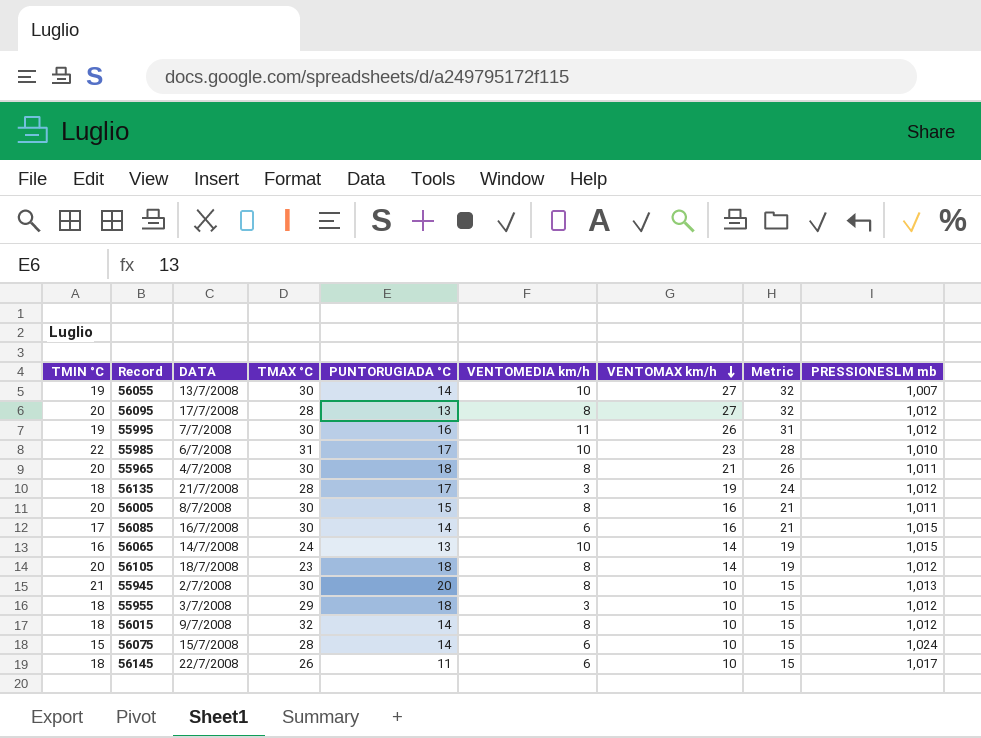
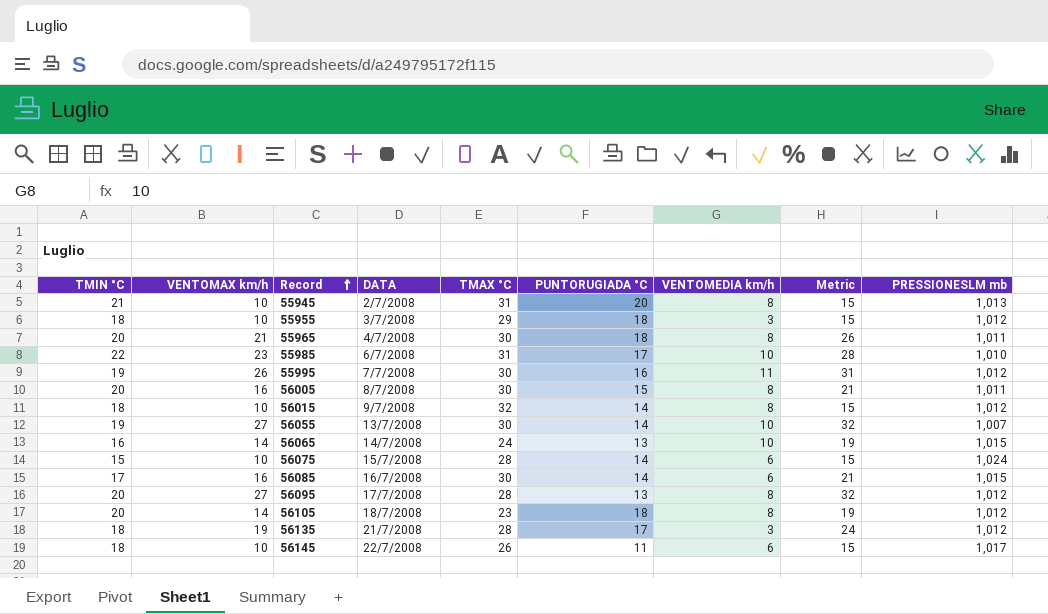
row order: VENTOMAX km/h descending -> Record ascending
column VENTOMAX km/h | position: 7 -> 2
55945 | TMAX °C: 30 -> 31

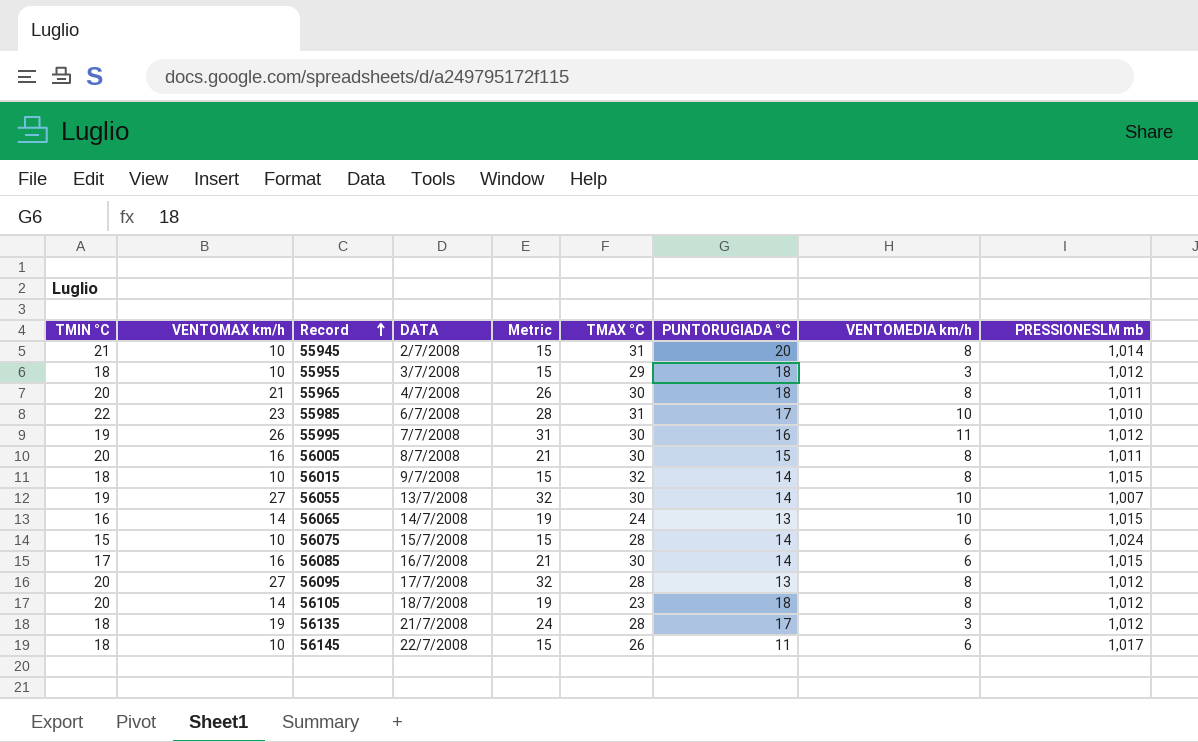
column Metric | position: 8 -> 5
55945 | PRESSIONESLM mb: 1,013 -> 1,014
56015 | PRESSIONESLM mb: 1,012 -> 1,015

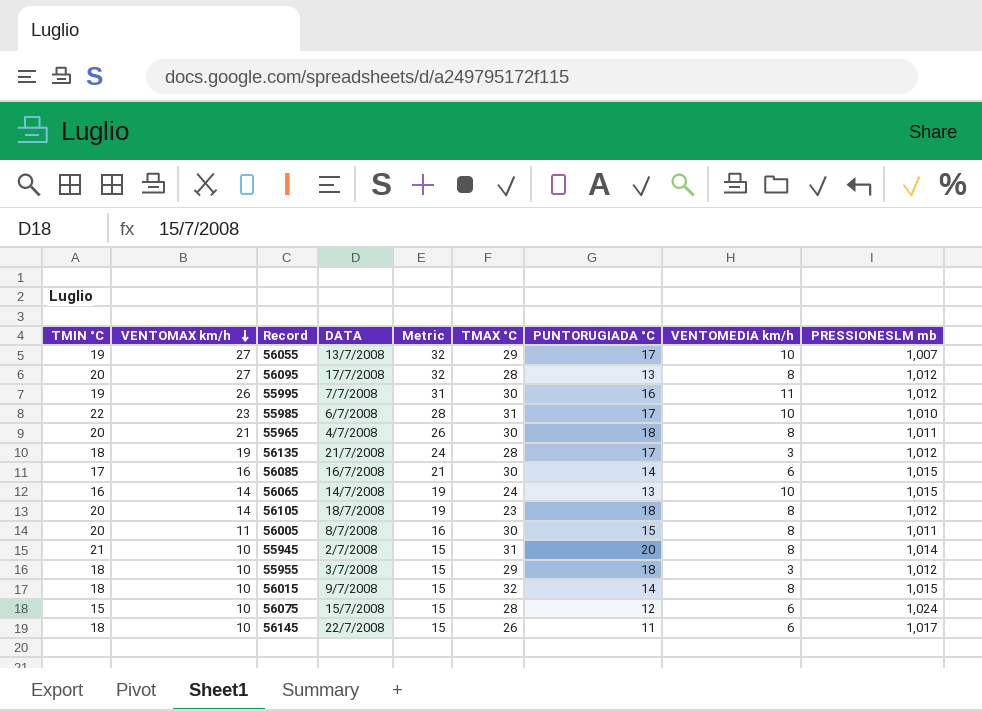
row order: Record ascending -> VENTOMAX km/h descending
56055 | TMAX °C: 30 -> 29
56055 | PUNTORUGIADA °C: 14 -> 17
56005 | VENTOMAX km/h: 16 -> 11
56005 | Metric: 21 -> 16
56075 | PUNTORUGIADA °C: 14 -> 12

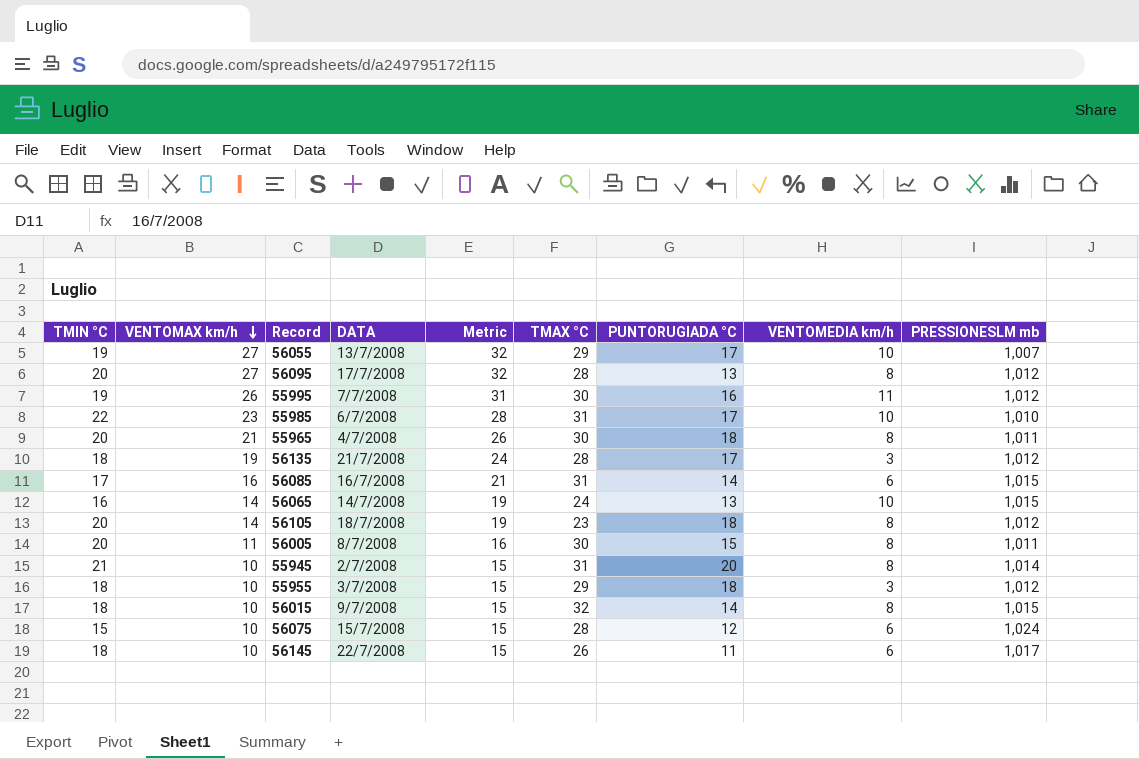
56085 | TMAX °C: 30 -> 31

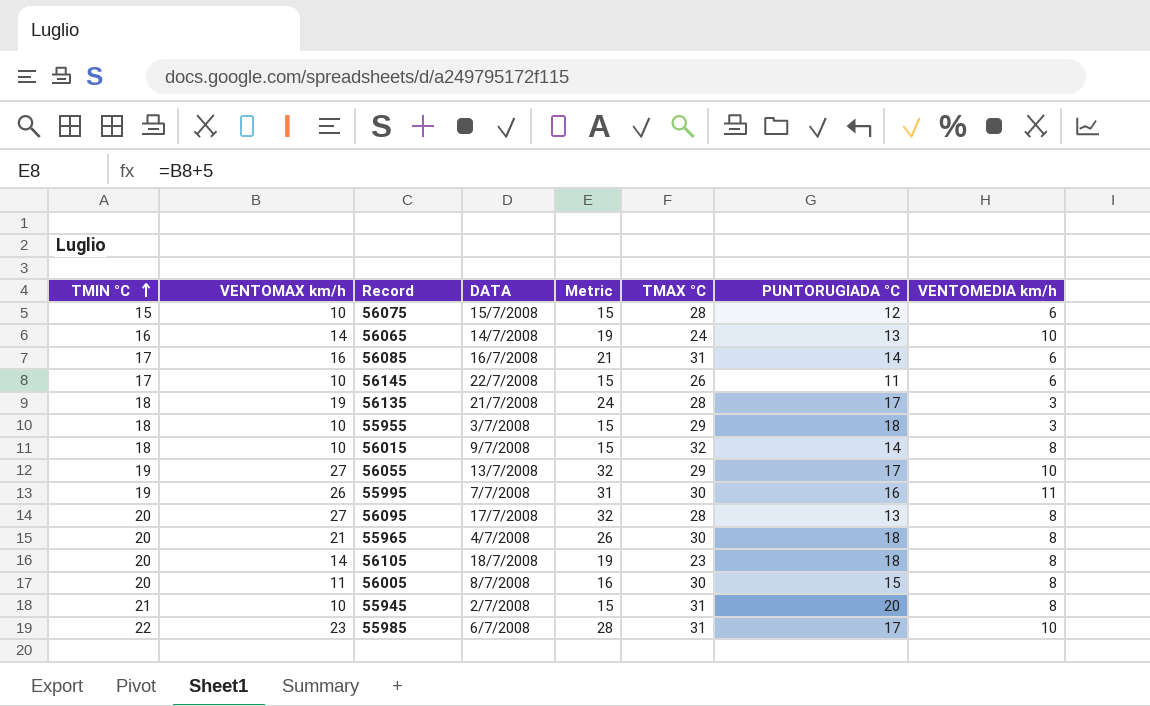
row order: VENTOMAX km/h descending -> TMIN °C ascending
column PRESSIONESLM mb | position: 9 -> none
56145 | TMIN °C: 18 -> 17

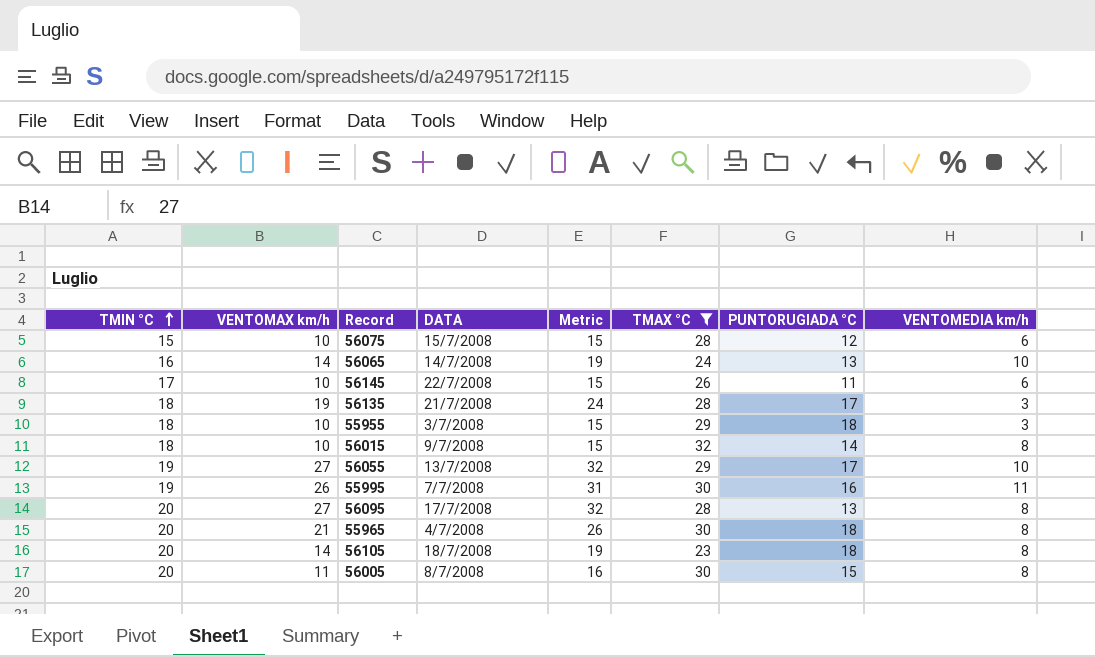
filter: none -> TMAX °C != 31

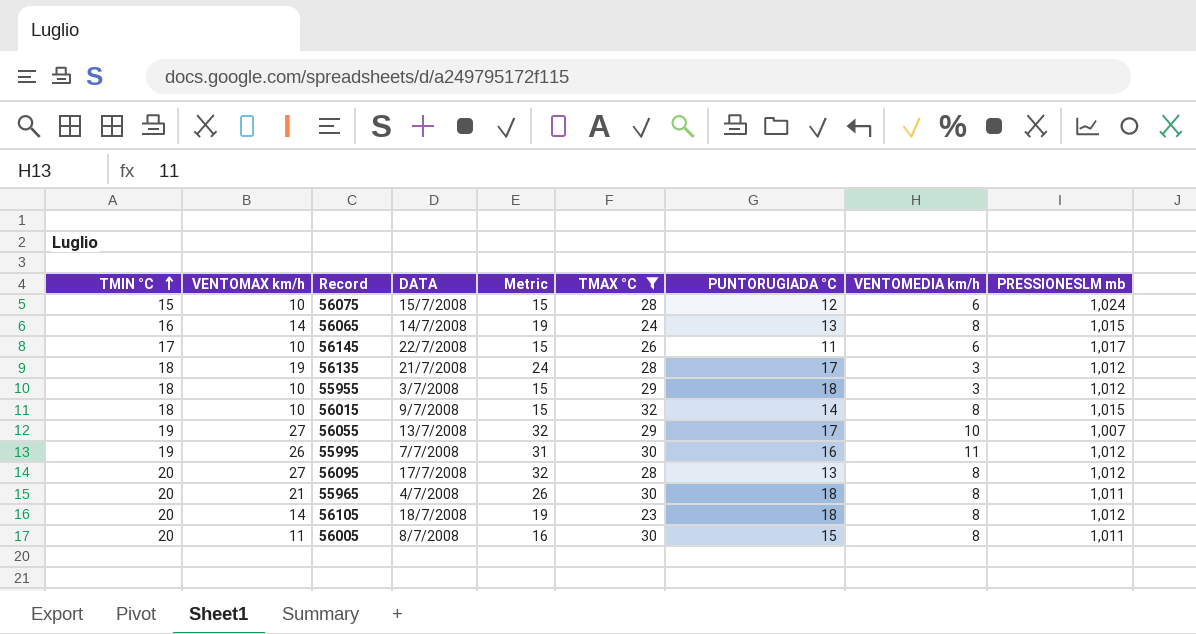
column PRESSIONESLM mb | position: none -> 9
56065 | VENTOMEDIA km/h: 10 -> 8

